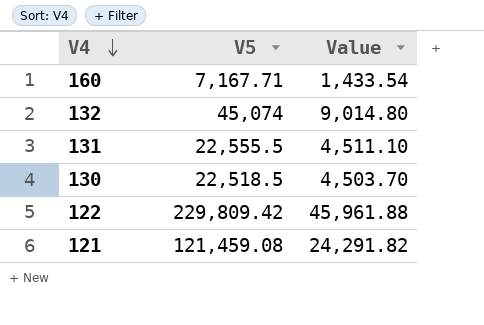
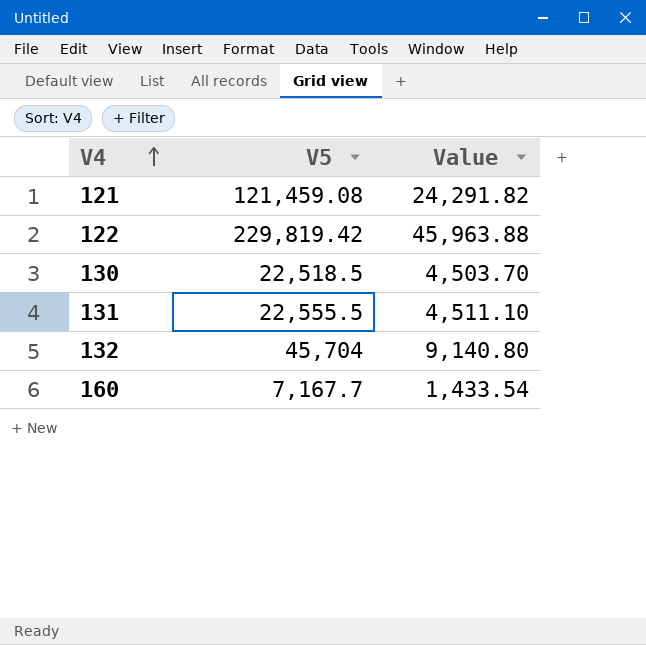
row order: V4 descending -> V4 ascending
122 | V5: 229,809.42 -> 229,819.42
122 | Value: 45,961.88 -> 45,963.88
132 | V5: 45,074 -> 45,704
132 | Value: 9,014.80 -> 9,140.80
160 | V5: 7,167.71 -> 7,167.7

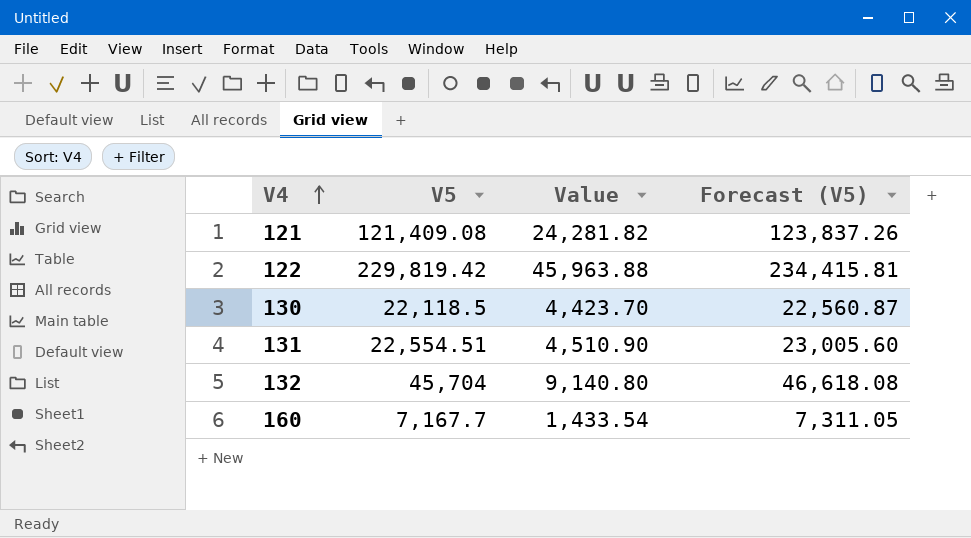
column Forecast (V5) | formula: none -> [V5] * 1.02
121 | V5: 121,459.08 -> 121,409.08
121 | Value: 24,291.82 -> 24,281.82
130 | V5: 22,518.5 -> 22,118.5
130 | Value: 4,503.70 -> 4,423.70
131 | V5: 22,555.5 -> 22,554.51
131 | Value: 4,511.10 -> 4,510.90

